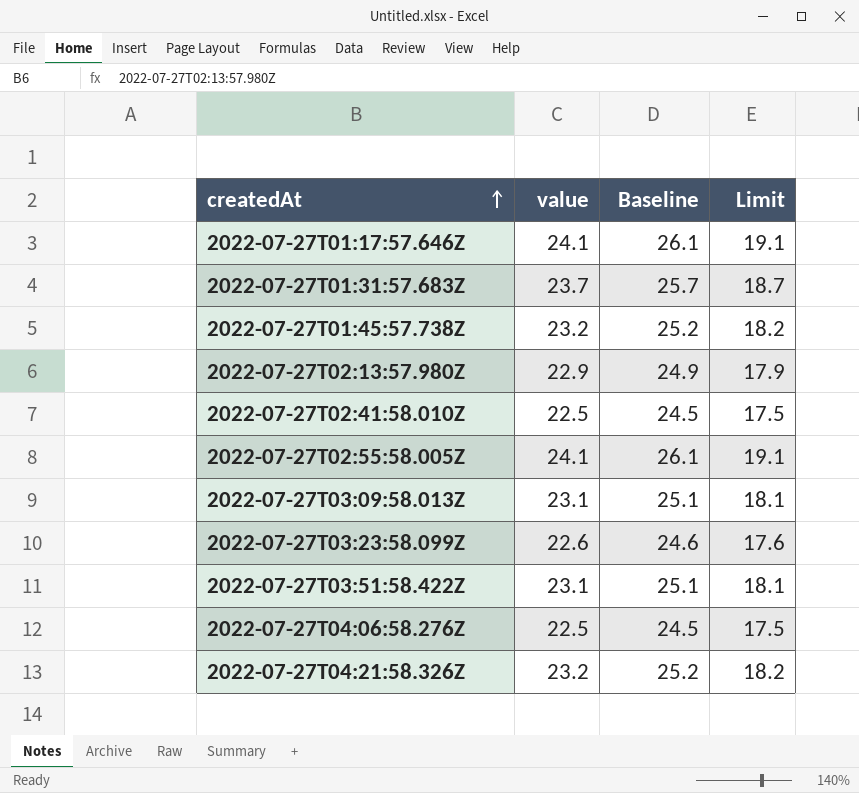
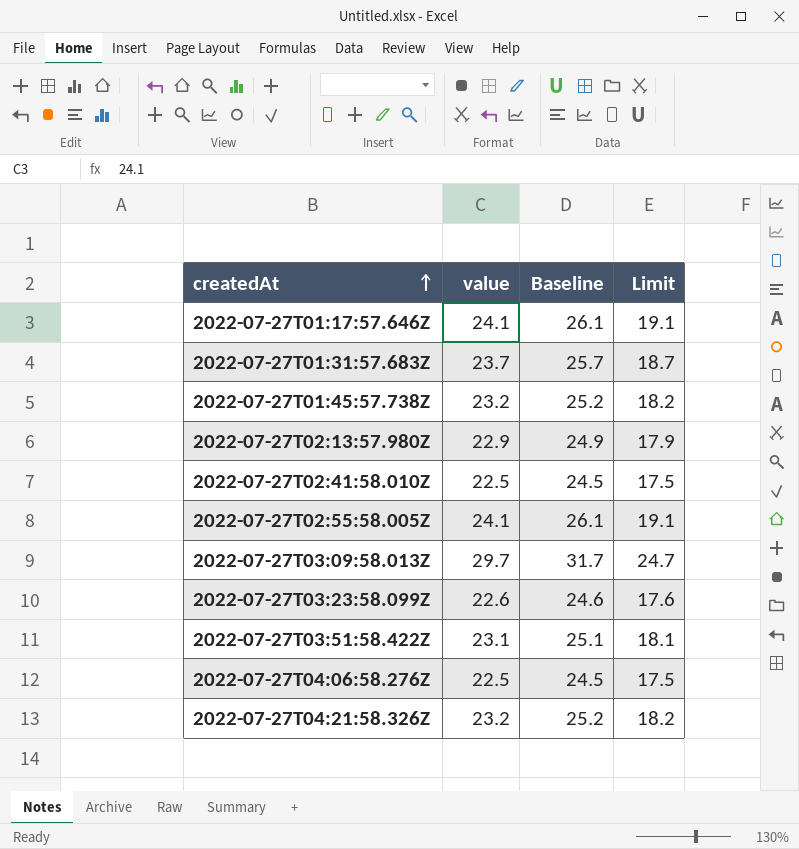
2022-07-27T03:09:58.013Z | value: 23.1 -> 29.7
2022-07-27T03:09:58.013Z | Baseline: 25.1 -> 31.7
2022-07-27T03:09:58.013Z | Limit: 18.1 -> 24.7

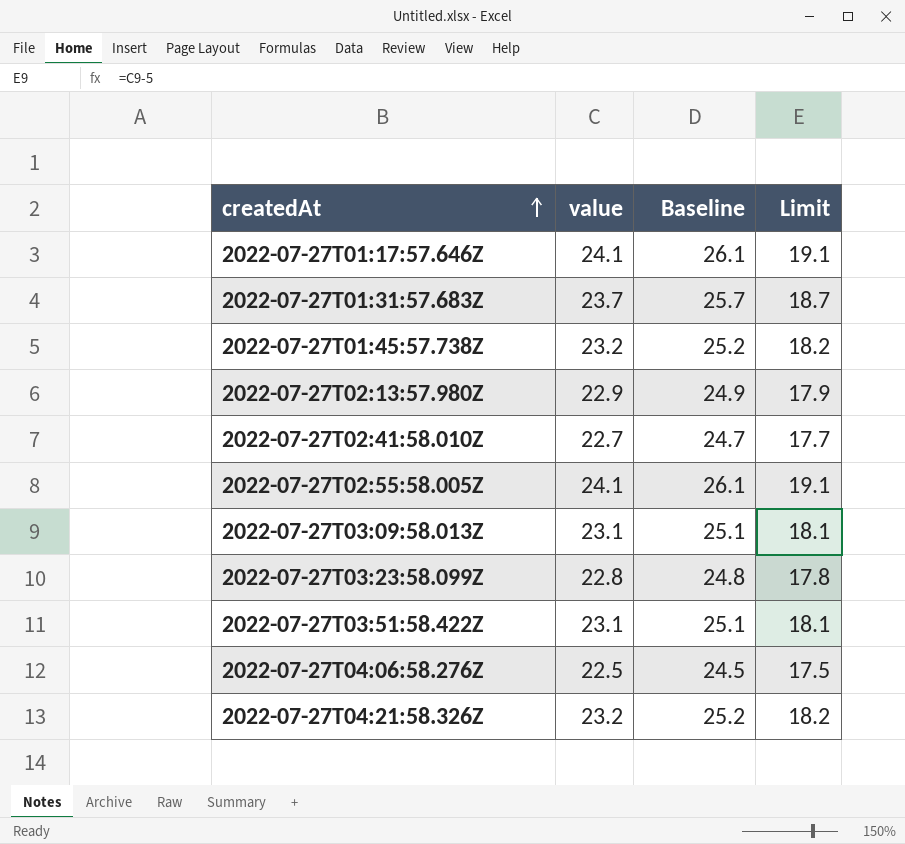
2022-07-27T02:41:58.010Z | value: 22.5 -> 22.7
2022-07-27T02:41:58.010Z | Baseline: 24.5 -> 24.7
2022-07-27T02:41:58.010Z | Limit: 17.5 -> 17.7
2022-07-27T03:09:58.013Z | value: 29.7 -> 23.1
2022-07-27T03:09:58.013Z | Baseline: 31.7 -> 25.1
2022-07-27T03:09:58.013Z | Limit: 24.7 -> 18.1
2022-07-27T03:23:58.099Z | value: 22.6 -> 22.8
2022-07-27T03:23:58.099Z | Baseline: 24.6 -> 24.8
2022-07-27T03:23:58.099Z | Limit: 17.6 -> 17.8

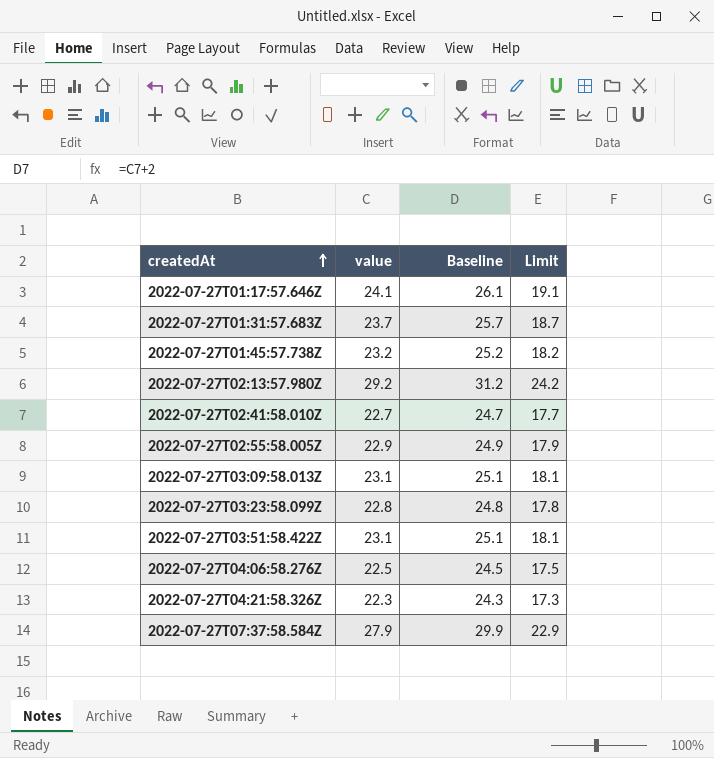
2022-07-27T02:13:57.980Z | value: 22.9 -> 29.2
2022-07-27T02:13:57.980Z | Baseline: 24.9 -> 31.2
2022-07-27T02:13:57.980Z | Limit: 17.9 -> 24.2
2022-07-27T02:55:58.005Z | value: 24.1 -> 22.9
2022-07-27T02:55:58.005Z | Baseline: 26.1 -> 24.9
2022-07-27T02:55:58.005Z | Limit: 19.1 -> 17.9
2022-07-27T04:21:58.326Z | value: 23.2 -> 22.3
2022-07-27T04:21:58.326Z | Baseline: 25.2 -> 24.3
2022-07-27T04:21:58.326Z | Limit: 18.2 -> 17.3
row 2022-07-27T07:37:58.584Z: none -> 27.9 | 29.9 | 22.9

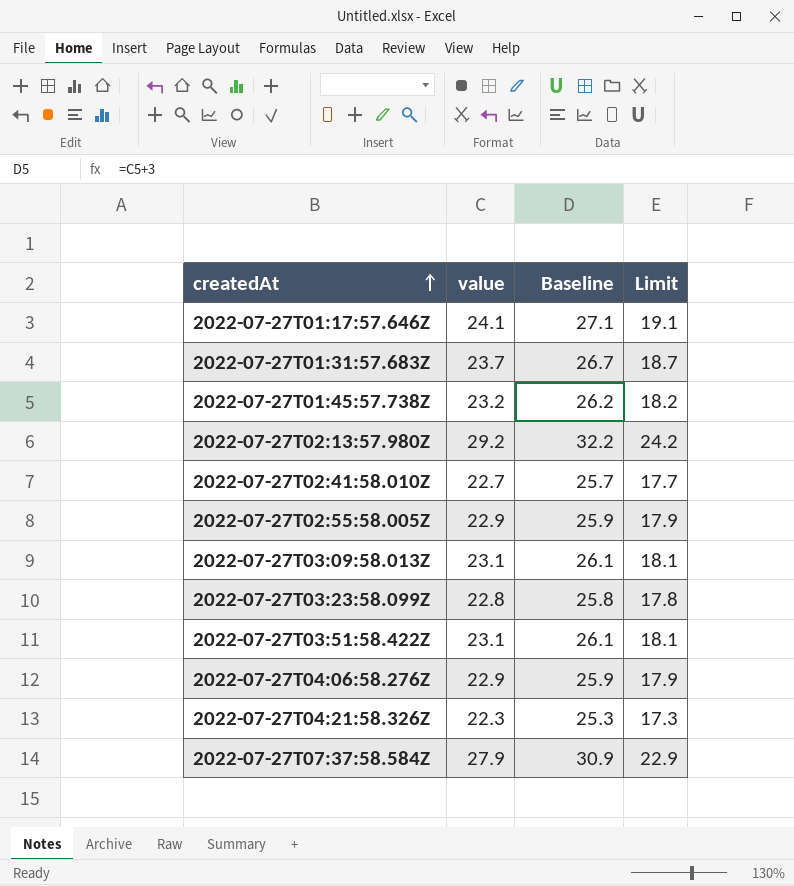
column Baseline | formula: [value] + 2 -> [value] + 3
2022-07-27T04:06:58.276Z | value: 22.5 -> 22.9
2022-07-27T04:06:58.276Z | Limit: 17.5 -> 17.9

